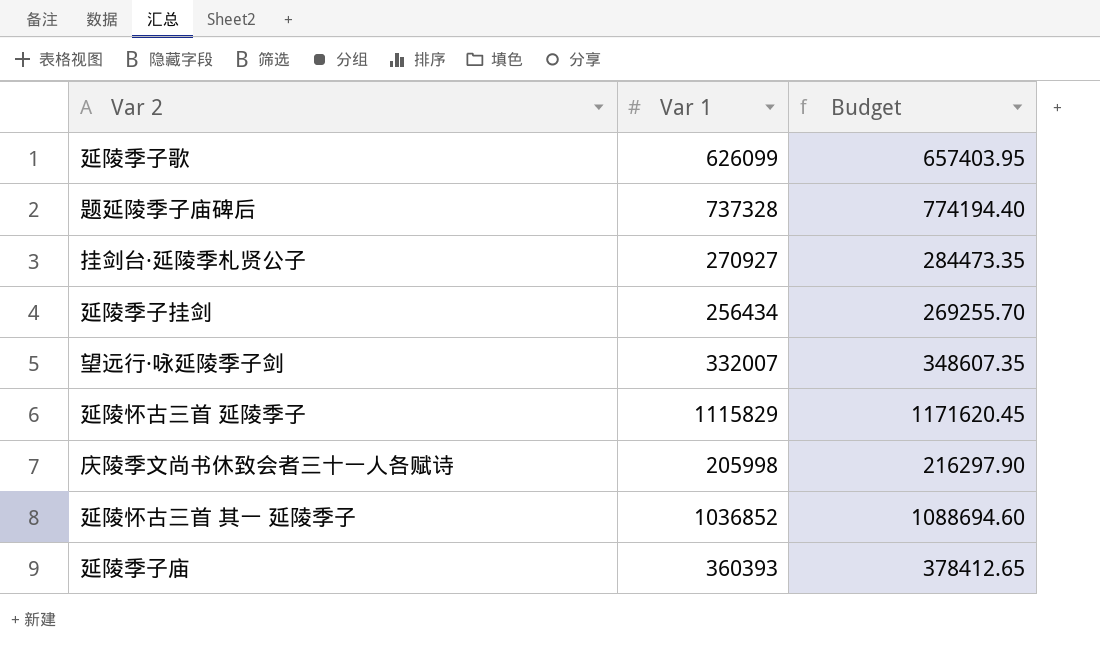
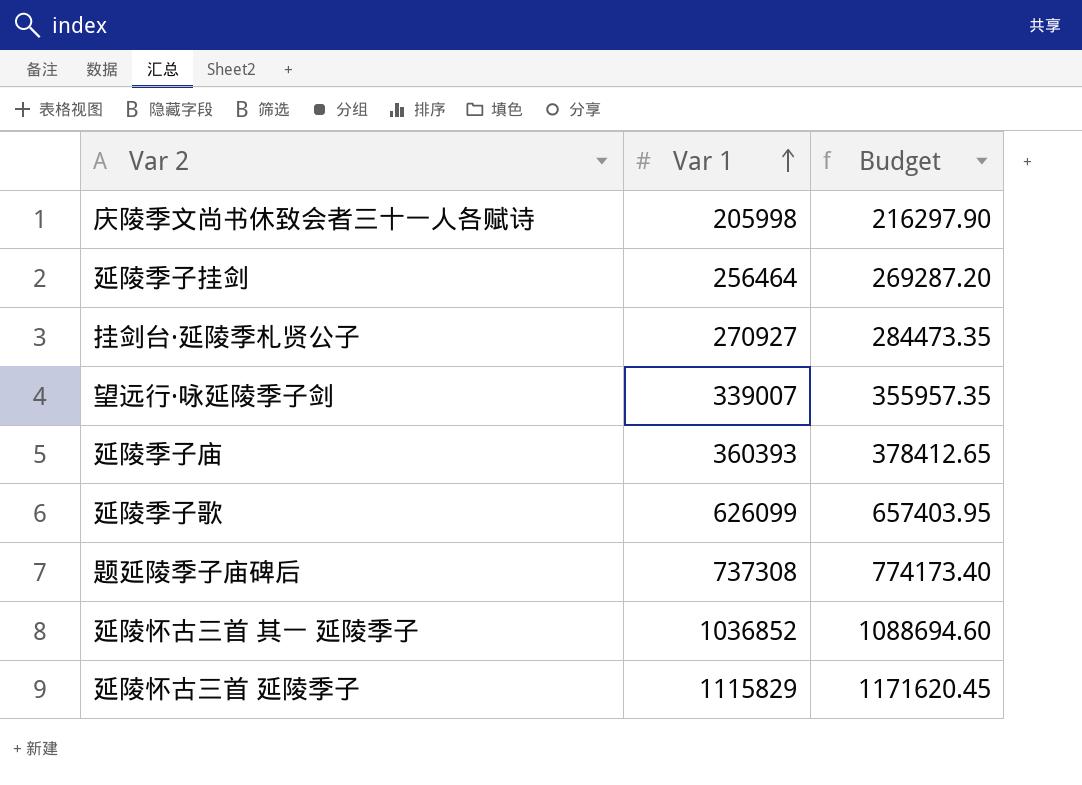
row order: none -> Var 1 ascending
延陵季子挂剑 | Var 1: 256434 -> 256464
延陵季子挂剑 | Budget: 269255.70 -> 269287.20
望远行·咏延陵季子剑 | Var 1: 332007 -> 339007
望远行·咏延陵季子剑 | Budget: 348607.35 -> 355957.35
题延陵季子庙碑后 | Var 1: 737328 -> 737308
题延陵季子庙碑后 | Budget: 774194.40 -> 774173.40

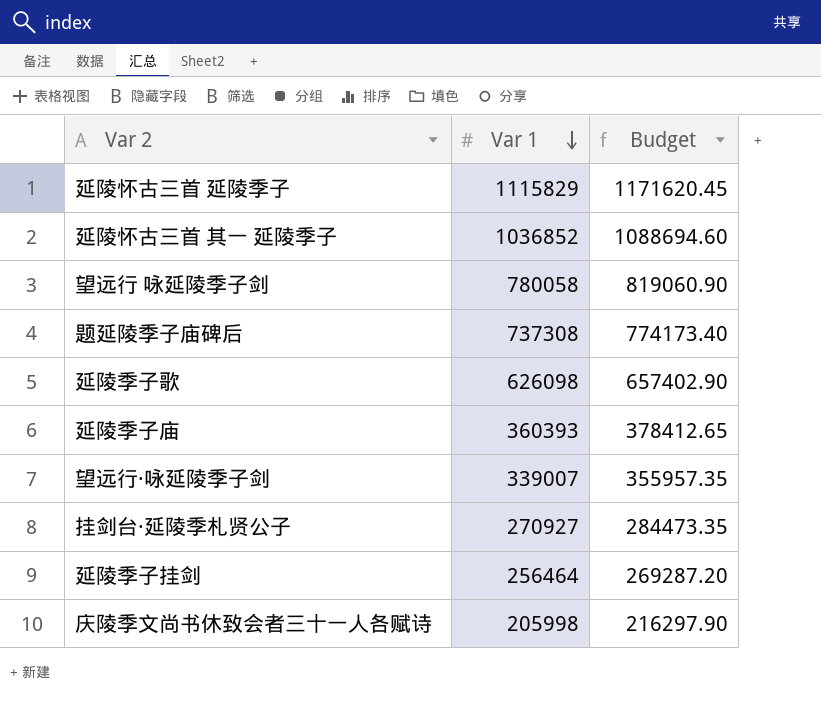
row order: Var 1 ascending -> Var 1 descending
row 望远行 咏延陵季子剑: none -> 780058 | 819060.90
延陵季子歌 | Var 1: 626099 -> 626098
延陵季子歌 | Budget: 657403.95 -> 657402.90

